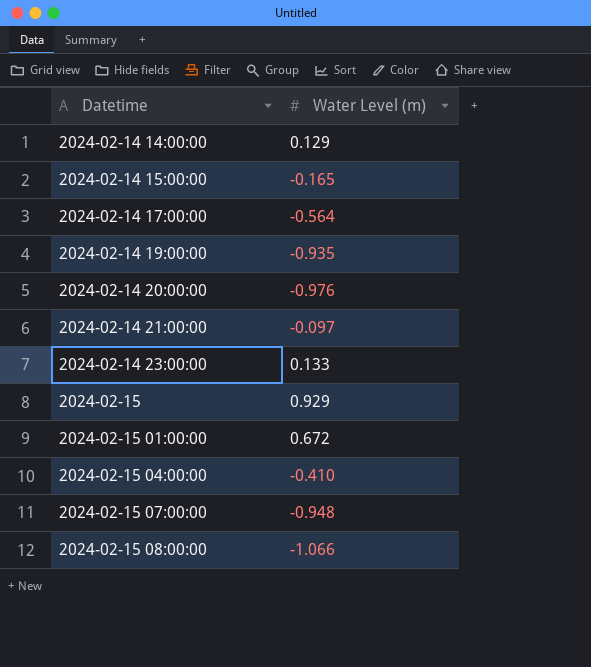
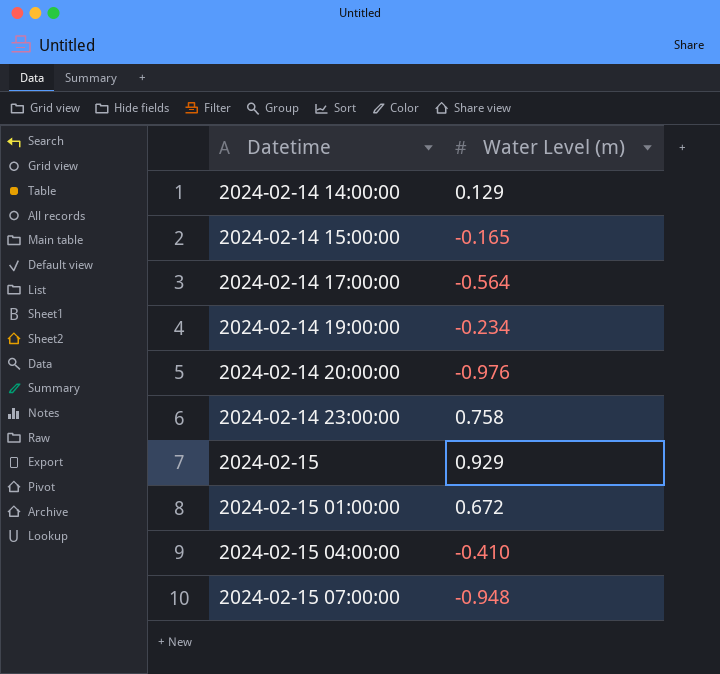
row 2024-02-14 21:00:00: -0.097 -> none
row 2024-02-15 08:00:00: -1.066 -> none
2024-02-14 19:00:00 | Water Level (m): -0.935 -> -0.234
2024-02-14 23:00:00 | Water Level (m): 0.133 -> 0.758

